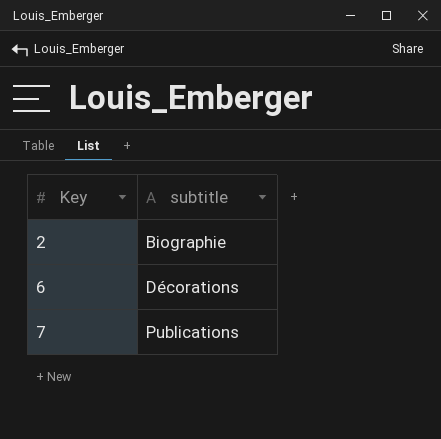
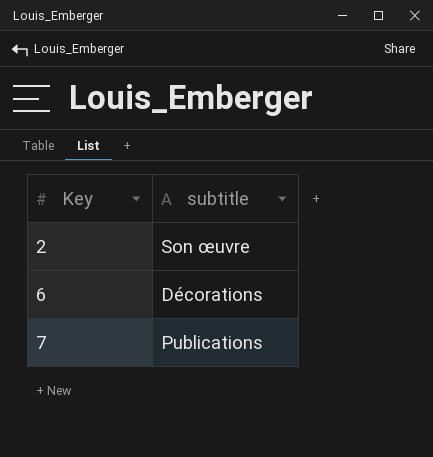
2 | subtitle: Biographie -> Son œuvre

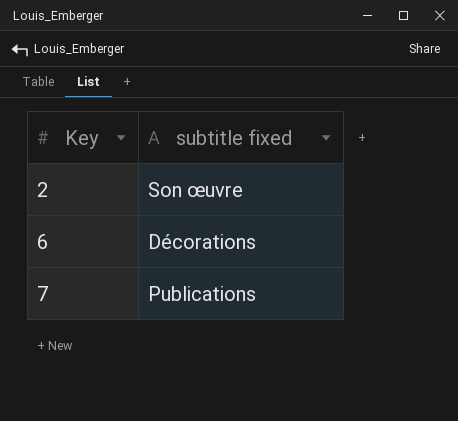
column name: subtitle -> subtitle fixed

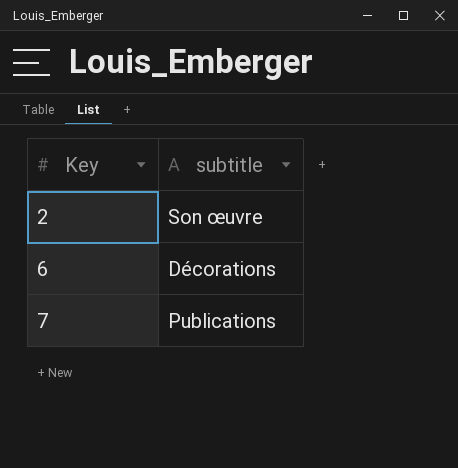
column name: subtitle fixed -> subtitle

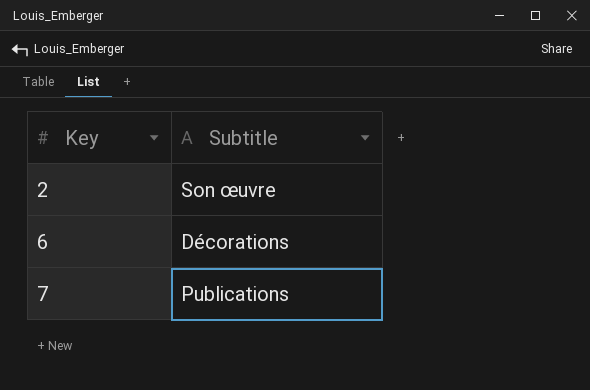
column name: subtitle -> Subtitle

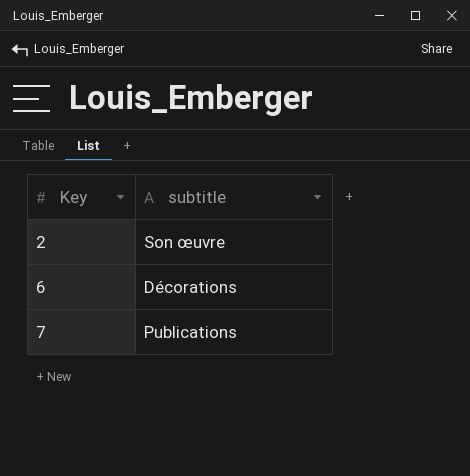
column name: Subtitle -> subtitle

